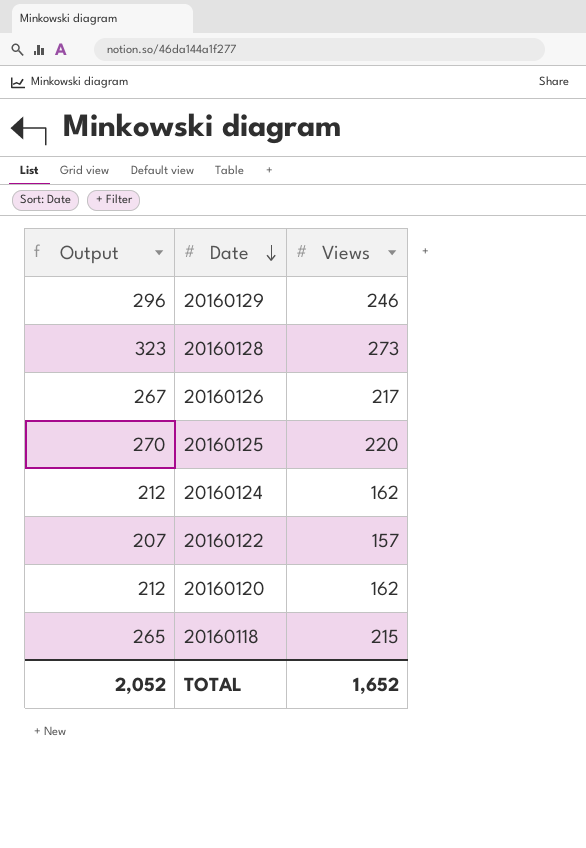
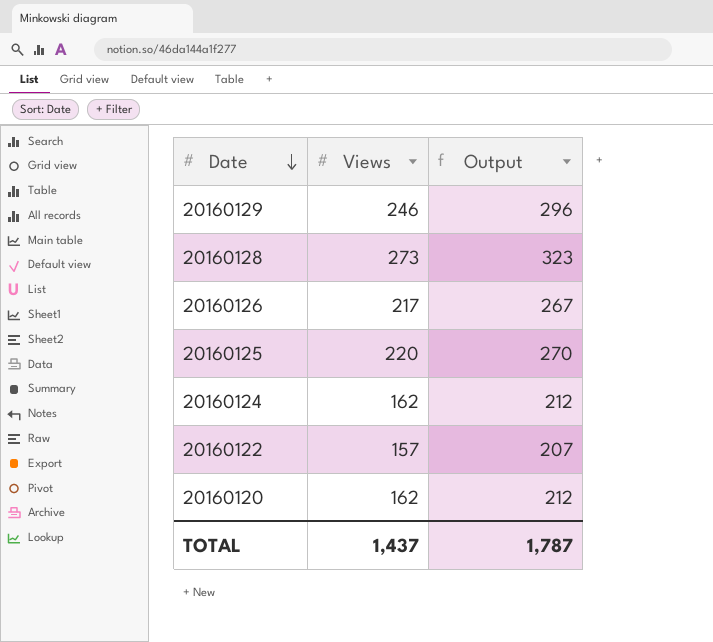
column Output | position: 1 -> 3
row 20160118: 265 | 215 -> none
TOTAL | Views: 1,652 -> 1,437
TOTAL | Output: 2,052 -> 1,787

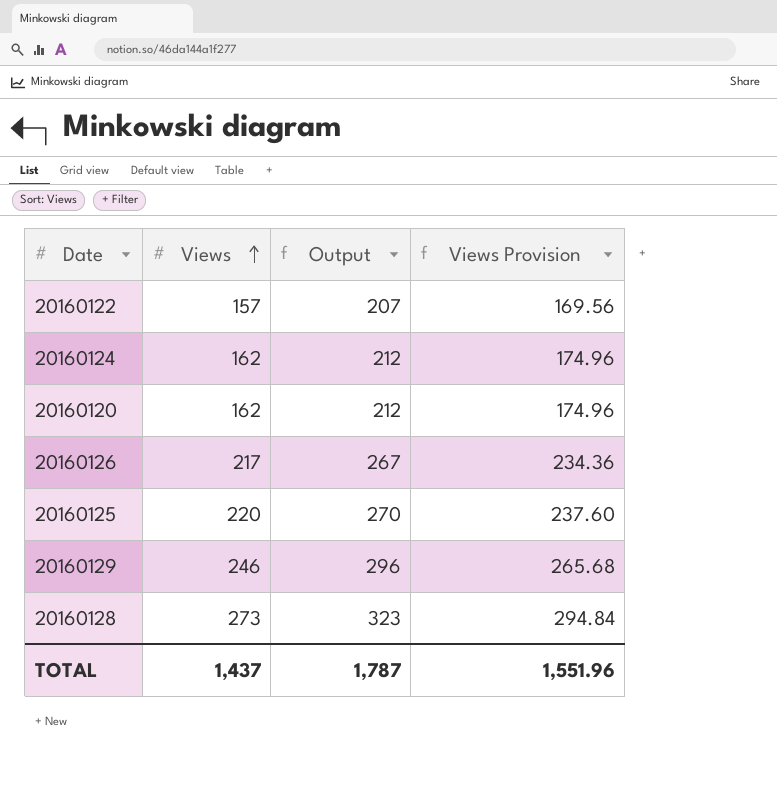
row order: Date descending -> Views ascending
column Views Provision | formula: none -> [Views] * 1.08

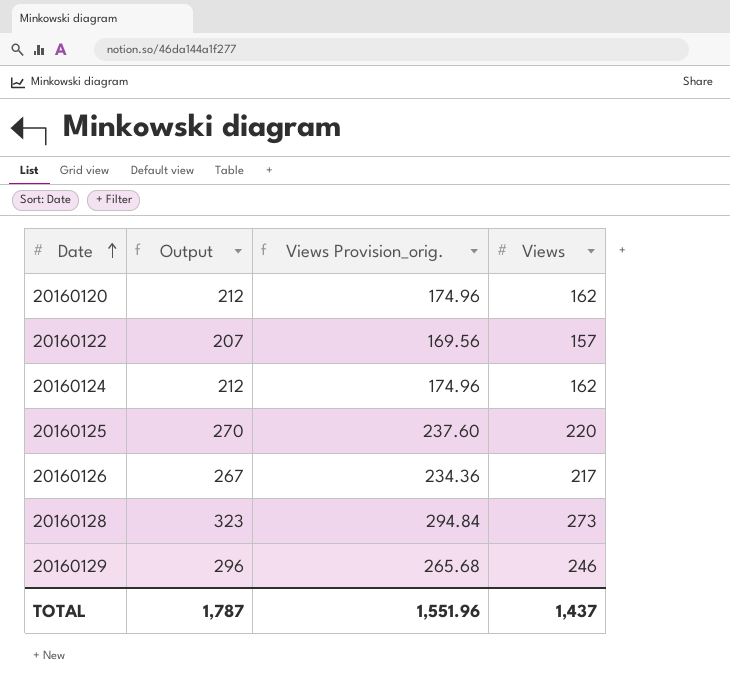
row order: Views ascending -> Date ascending
column name: Views Provision -> Views Provision_orig.
column Views | position: 2 -> 4

